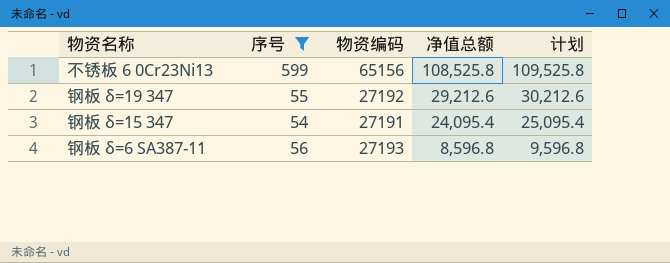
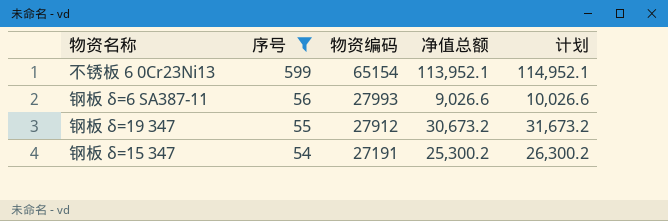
row order: 净值总额 descending -> 序号 descending
不锈板 6 0Cr23Ni13 | 物资编码: 65156 -> 65154
不锈板 6 0Cr23Ni13 | 净值总额: 108,525.8 -> 113,952.1
不锈板 6 0Cr23Ni13 | 计划: 109,525.8 -> 114,952.1
钢板 δ=6 SA387-11 | 物资编码: 27193 -> 27993
钢板 δ=6 SA387-11 | 净值总额: 8,596.8 -> 9,026.6
钢板 δ=6 SA387-11 | 计划: 9,596.8 -> 10,026.6
钢板 δ=19 347 | 物资编码: 27192 -> 27912
钢板 δ=19 347 | 净值总额: 29,212.6 -> 30,673.2
钢板 δ=19 347 | 计划: 30,212.6 -> 31,673.2
钢板 δ=15 347 | 净值总额: 24,095.4 -> 25,300.2
钢板 δ=15 347 | 计划: 25,095.4 -> 26,300.2

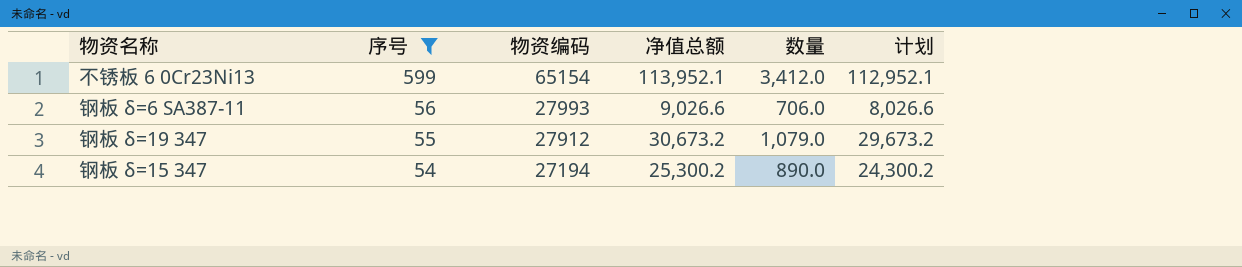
column 数量 | position: none -> 5
column 计划 | formula: [净值总额] + 1000 -> [净值总额] - 1000
钢板 δ=15 347 | 物资编码: 27191 -> 27194

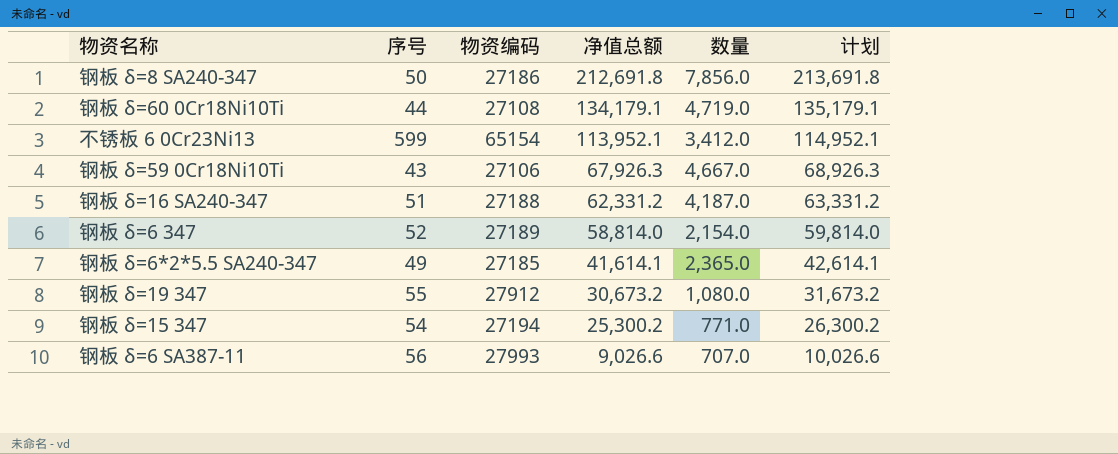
filter: 序号 >= 54 -> none
row order: 序号 descending -> 净值总额 descending
column 计划 | formula: [净值总额] - 1000 -> [净值总额] + 1000
钢板 δ=19 347 | 数量: 1,079.0 -> 1,080.0
钢板 δ=15 347 | 数量: 890.0 -> 771.0
钢板 δ=6 SA387-11 | 数量: 706.0 -> 707.0

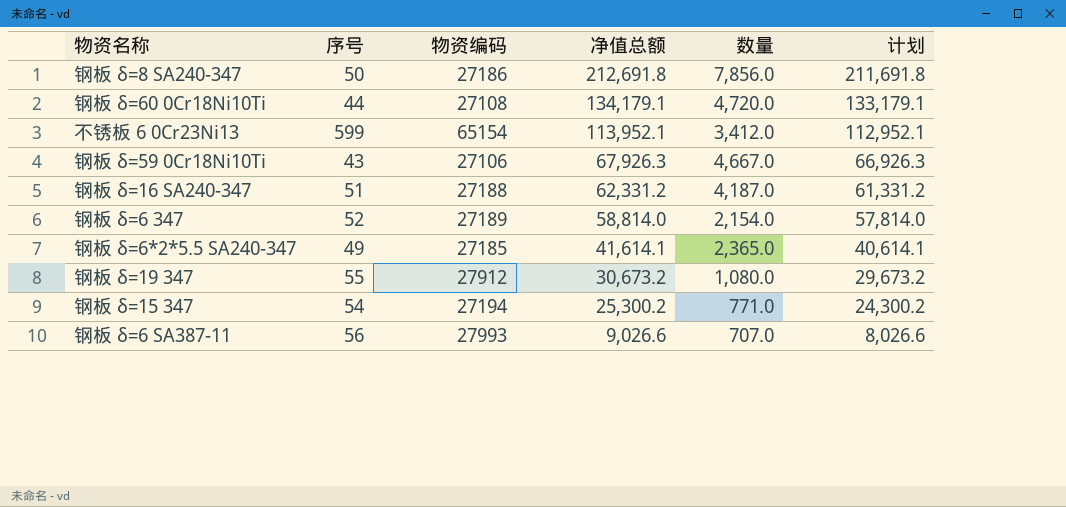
column 计划 | formula: [净值总额] + 1000 -> [净值总额] - 1000
钢板 δ=60 0Cr18Ni10Ti | 数量: 4,719.0 -> 4,720.0

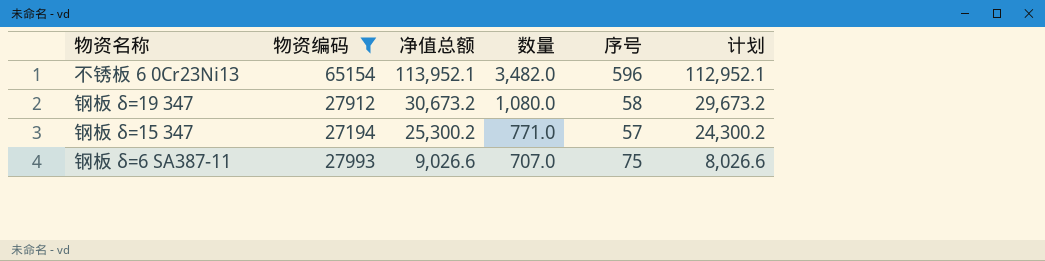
filter: none -> 物资编码 >= 27194
column 序号 | position: 2 -> 5
不锈板 6 0Cr23Ni13 | 数量: 3,412.0 -> 3,482.0
不锈板 6 0Cr23Ni13 | 序号: 599 -> 596
钢板 δ=19 347 | 序号: 55 -> 58
钢板 δ=15 347 | 序号: 54 -> 57
钢板 δ=6 SA387-11 | 序号: 56 -> 75

